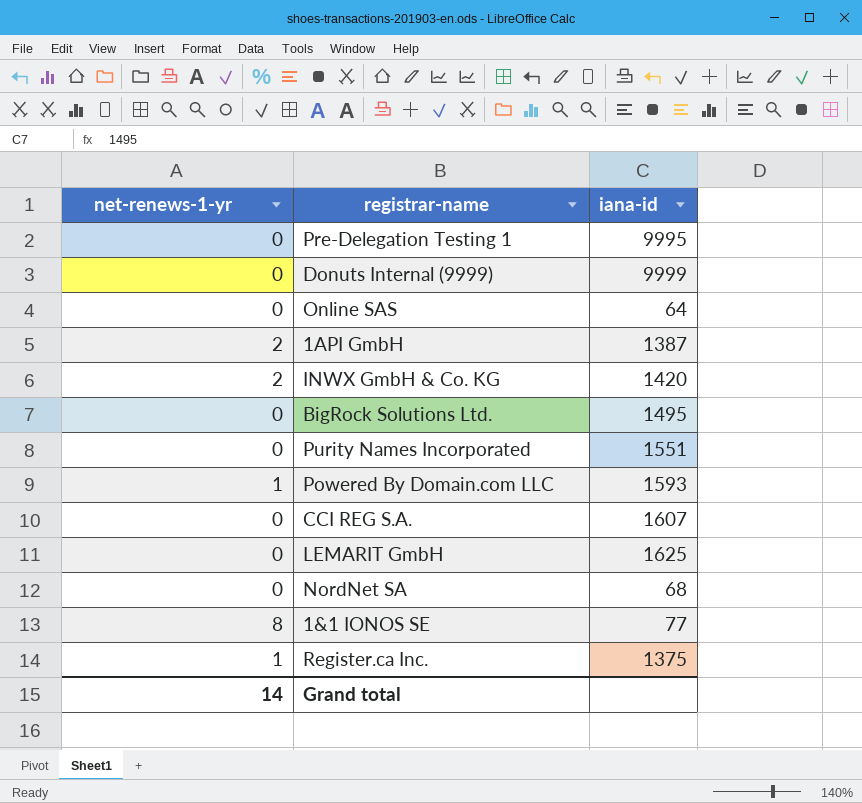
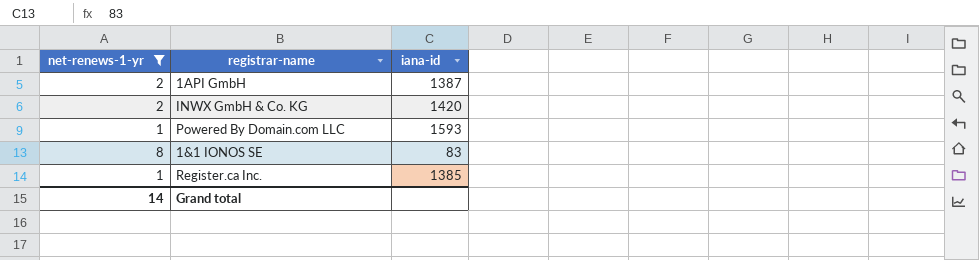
filter: none -> net-renews-1-yr != 0
1&1 IONOS SE | iana-id: 77 -> 83
Register.ca Inc. | iana-id: 1375 -> 1385

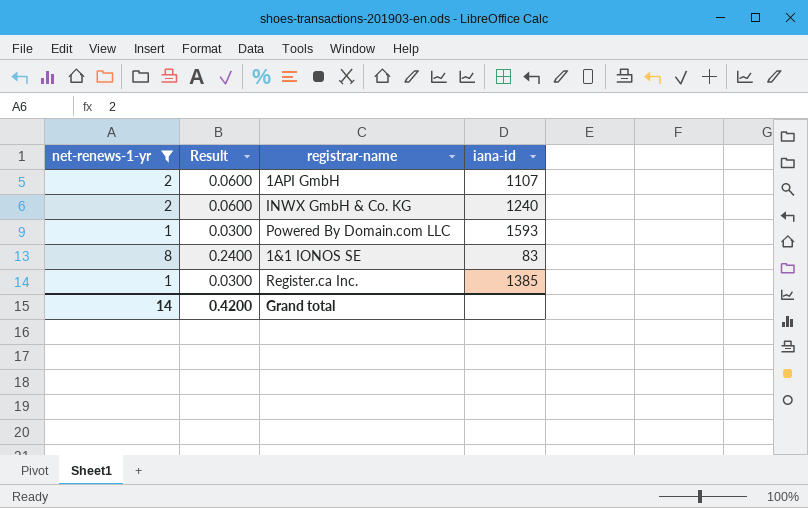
column Result | formula: none -> [net-renews-1-yr] * 0.03
1API GmbH | iana-id: 1387 -> 1107
INWX GmbH & Co. KG | iana-id: 1420 -> 1240

